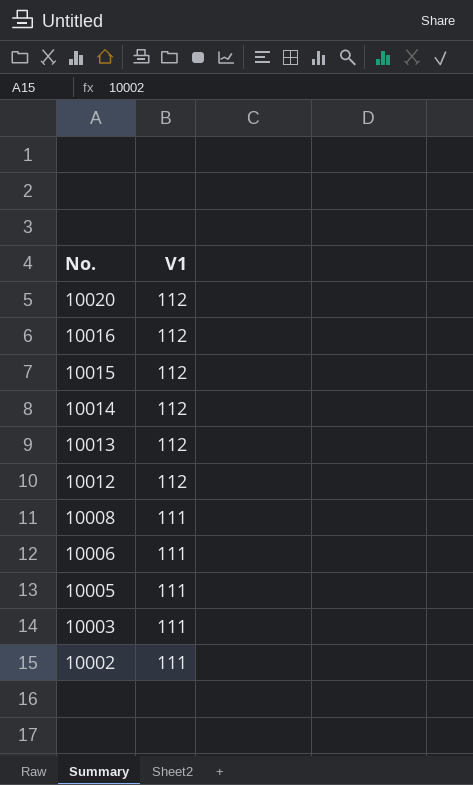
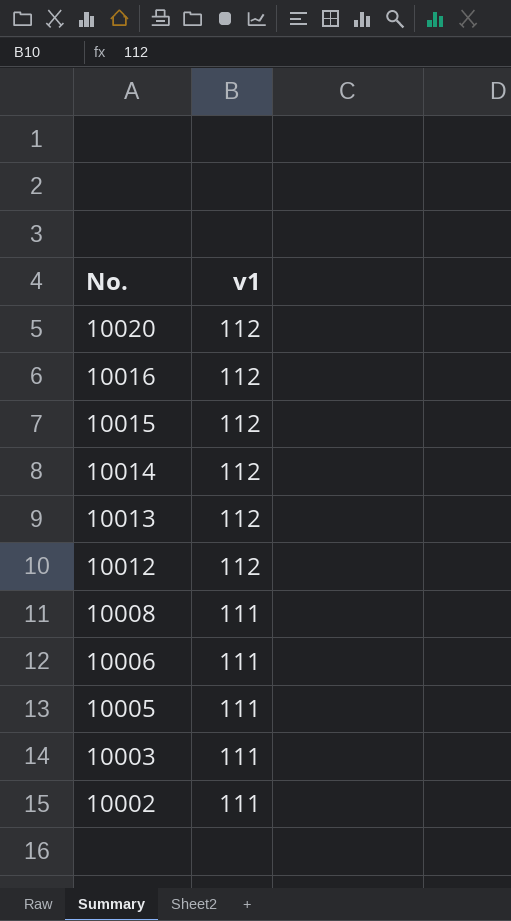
column name: V1 -> v1

